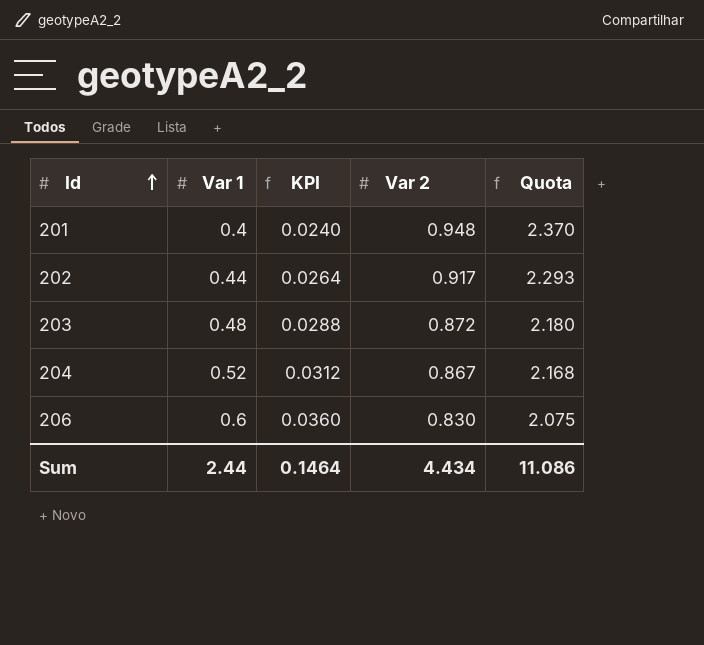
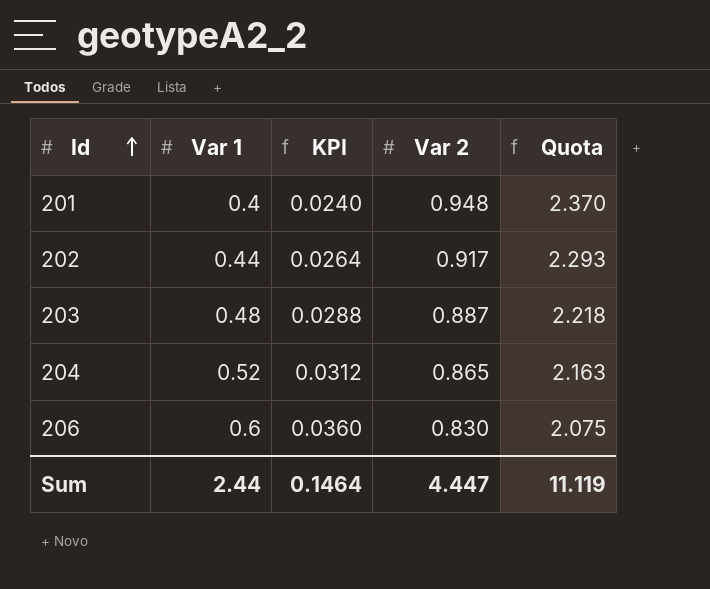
203 | Var 2: 0.872 -> 0.887
203 | Quota: 2.180 -> 2.218
204 | Var 2: 0.867 -> 0.865
204 | Quota: 2.168 -> 2.163
Sum | Var 2: 4.434 -> 4.447
Sum | Quota: 11.086 -> 11.119

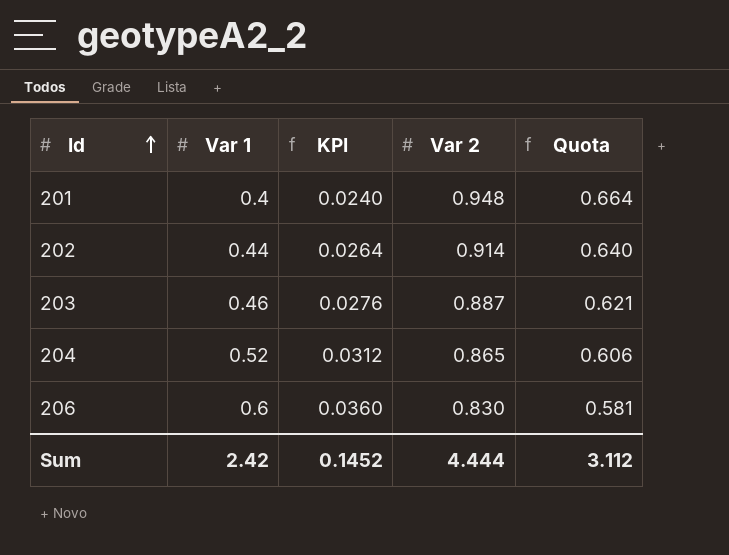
column Quota | formula: [Var 2] * 2.5 -> [Var 2] * 0.7
202 | Var 2: 0.917 -> 0.914
203 | Var 1: 0.48 -> 0.46
203 | KPI: 0.0288 -> 0.0276
Sum | Var 1: 2.44 -> 2.42
Sum | KPI: 0.1464 -> 0.1452
Sum | Var 2: 4.447 -> 4.444
Sum | Quota: 11.119 -> 3.112

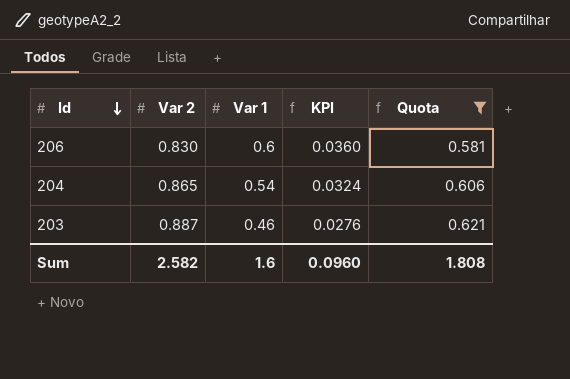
filter: none -> Quota <= 0.621
row order: Id ascending -> Id descending
column Var 2 | position: 4 -> 2
204 | Var 1: 0.52 -> 0.54
204 | KPI: 0.0312 -> 0.0324
Sum | Var 2: 4.444 -> 2.582
Sum | Var 1: 2.42 -> 1.6
Sum | KPI: 0.1452 -> 0.0960
Sum | Quota: 3.112 -> 1.808

